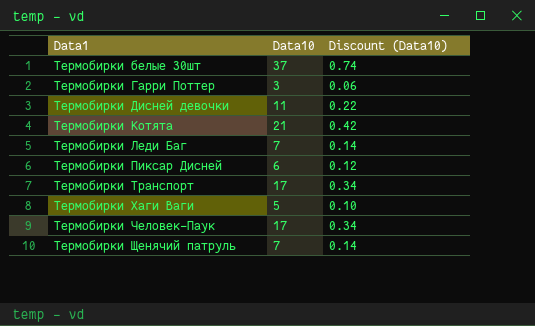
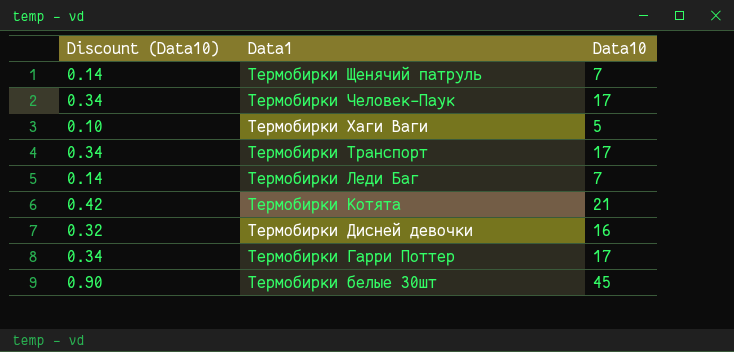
row order: Data1 ascending -> Data1 descending
column Discount (Data10) | position: 3 -> 1
row Термобирки Пиксар Дисней: 6 | 0.12 -> none
Термобирки Дисней девочки | Discount (Data10): 0.22 -> 0.32
Термобирки Дисней девочки | Data10: 11 -> 16
Термобирки Гарри Поттер | Discount (Data10): 0.06 -> 0.34
Термобирки Гарри Поттер | Data10: 3 -> 17
Термобирки белые 30шт | Discount (Data10): 0.74 -> 0.90
Термобирки белые 30шт | Data10: 37 -> 45

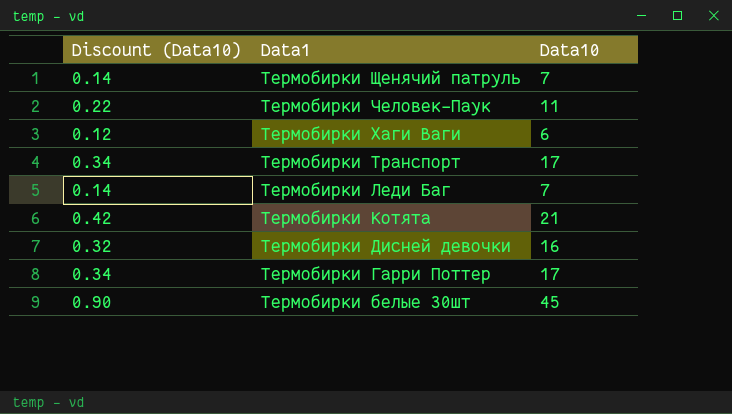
Термобирки Человек-Паук | Discount (Data10): 0.34 -> 0.22
Термобирки Человек-Паук | Data10: 17 -> 11
Термобирки Хаги Ваги | Discount (Data10): 0.10 -> 0.12
Термобирки Хаги Ваги | Data10: 5 -> 6

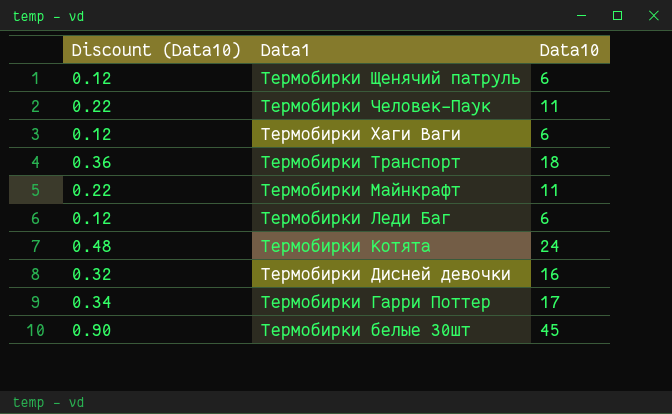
Термобирки Щенячий патруль | Discount (Data10): 0.14 -> 0.12
Термобирки Щенячий патруль | Data10: 7 -> 6
Термобирки Транспорт | Discount (Data10): 0.34 -> 0.36
Термобирки Транспорт | Data10: 17 -> 18
row Термобирки Майнкрафт: none -> 0.22 | 11
Термобирки Леди Баг | Discount (Data10): 0.14 -> 0.12
Термобирки Леди Баг | Data10: 7 -> 6
Термобирки Котята | Discount (Data10): 0.42 -> 0.48
Термобирки Котята | Data10: 21 -> 24

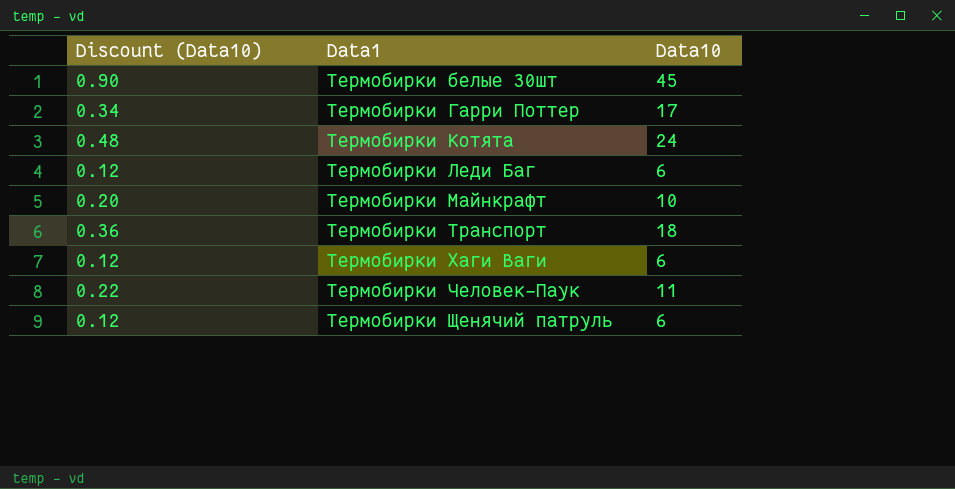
row order: Data1 descending -> Data1 ascending
row Термобирки Дисней девочки: 0.32 | 16 -> none
Термобирки Майнкрафт | Discount (Data10): 0.22 -> 0.20
Термобирки Майнкрафт | Data10: 11 -> 10

